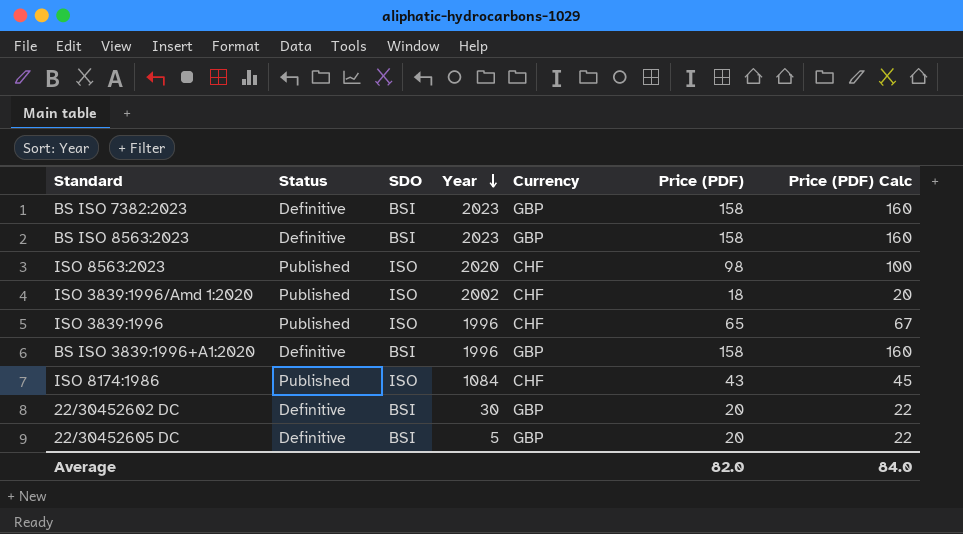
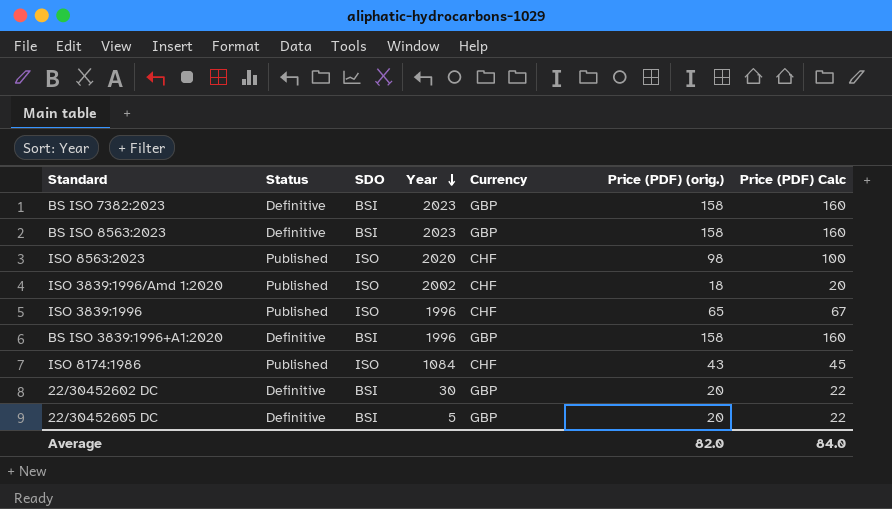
column name: Price (PDF) -> Price (PDF) (orig.)

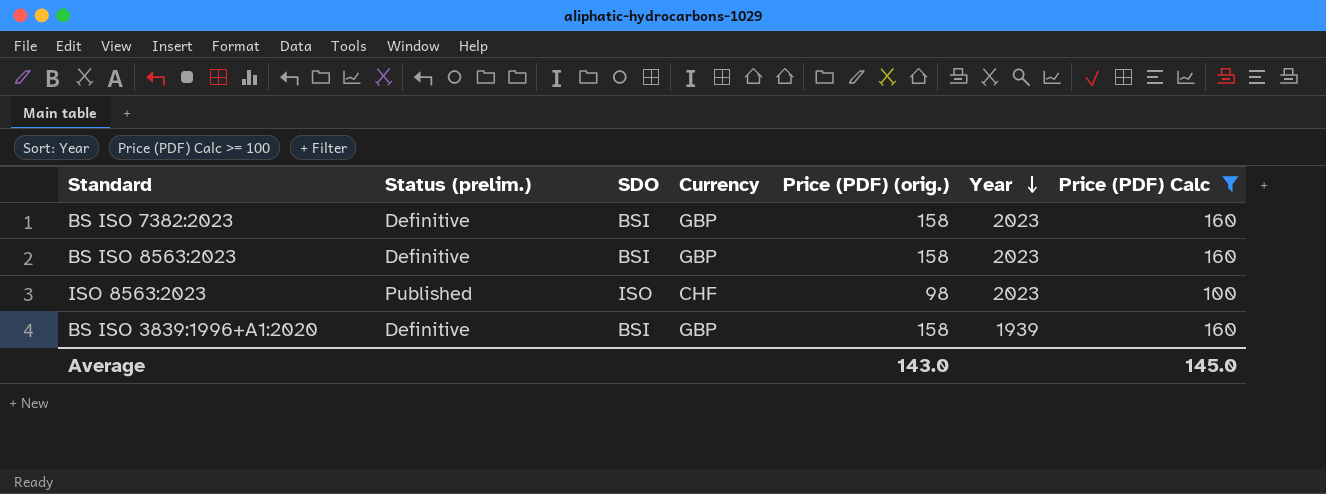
filter: none -> Price (PDF) Calc >= 100
column name: Status -> Status (prelim.)
column Year | position: 4 -> 6
ISO 8563:2023 | Year: 2020 -> 2023
BS ISO 3839:1996+A1:2020 | Year: 1996 -> 1939
Average | Price (PDF) (orig.): 82.0 -> 143.0
Average | Price (PDF) Calc: 84.0 -> 145.0

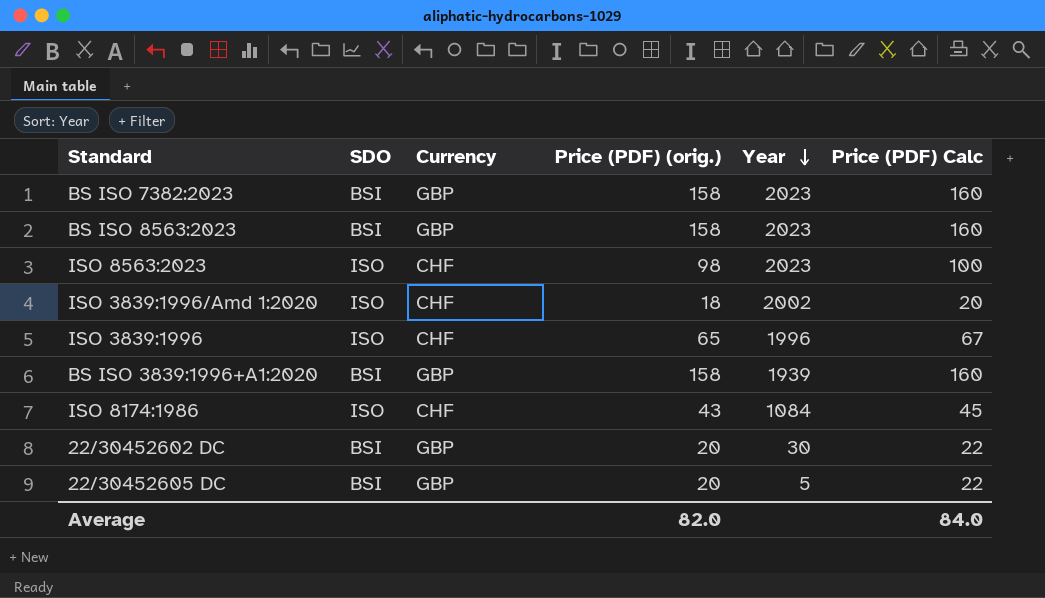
filter: Price (PDF) Calc >= 100 -> none
column Status (prelim.) | position: 2 -> none
Average | Price (PDF) (orig.): 143.0 -> 82.0
Average | Price (PDF) Calc: 145.0 -> 84.0

